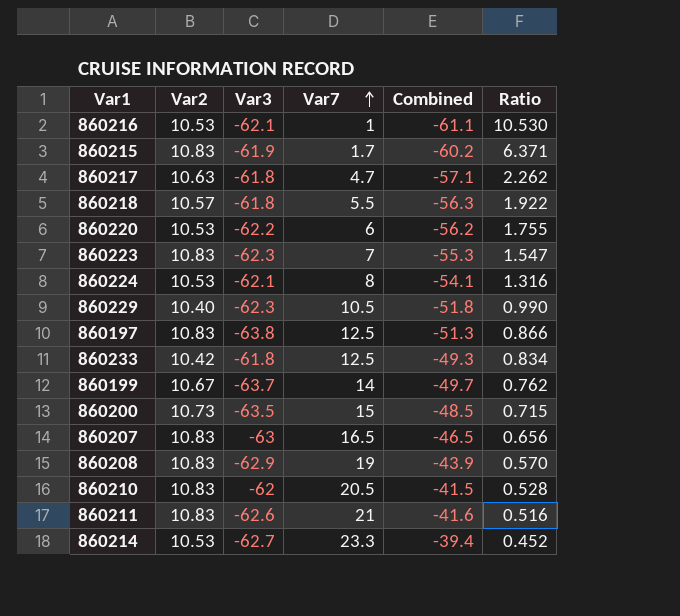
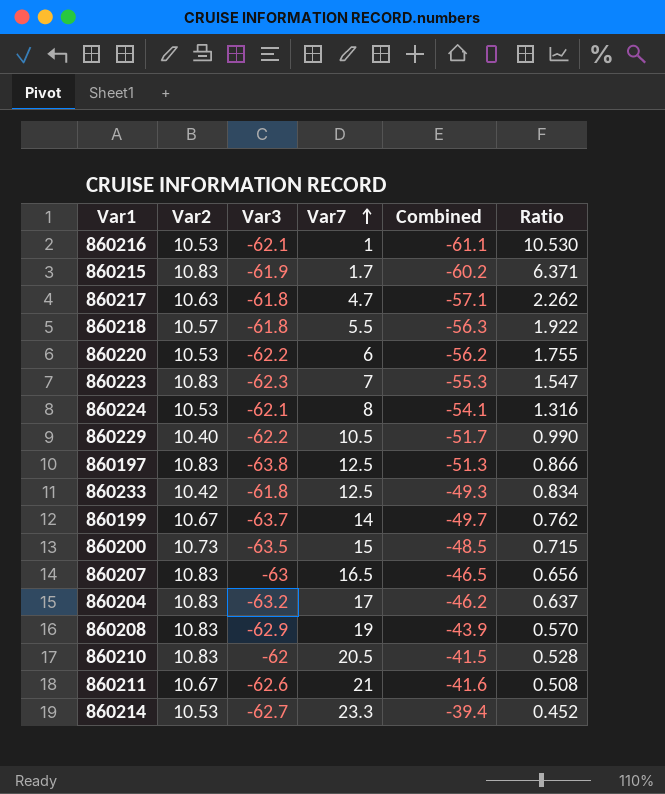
860229 | Var3: -62.3 -> -62.2
860229 | Combined: -51.8 -> -51.7
row 860204: none -> 10.83 | -63.2 | 17 | -46.2 | 0.637
860211 | Var2: 10.83 -> 10.67
860211 | Ratio: 0.516 -> 0.508

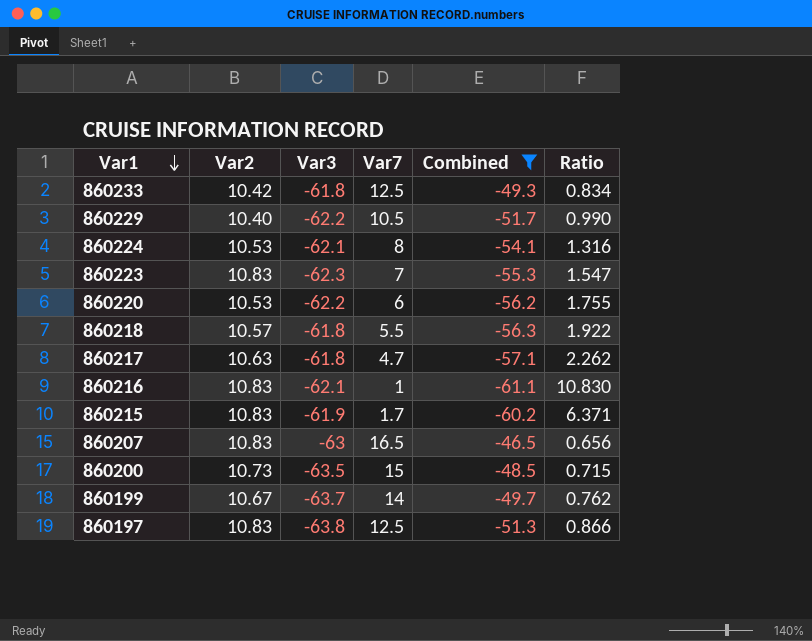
filter: none -> Combined <= -46.5
row order: Var7 ascending -> Var1 descending
860216 | Var2: 10.53 -> 10.83
860216 | Ratio: 10.530 -> 10.830

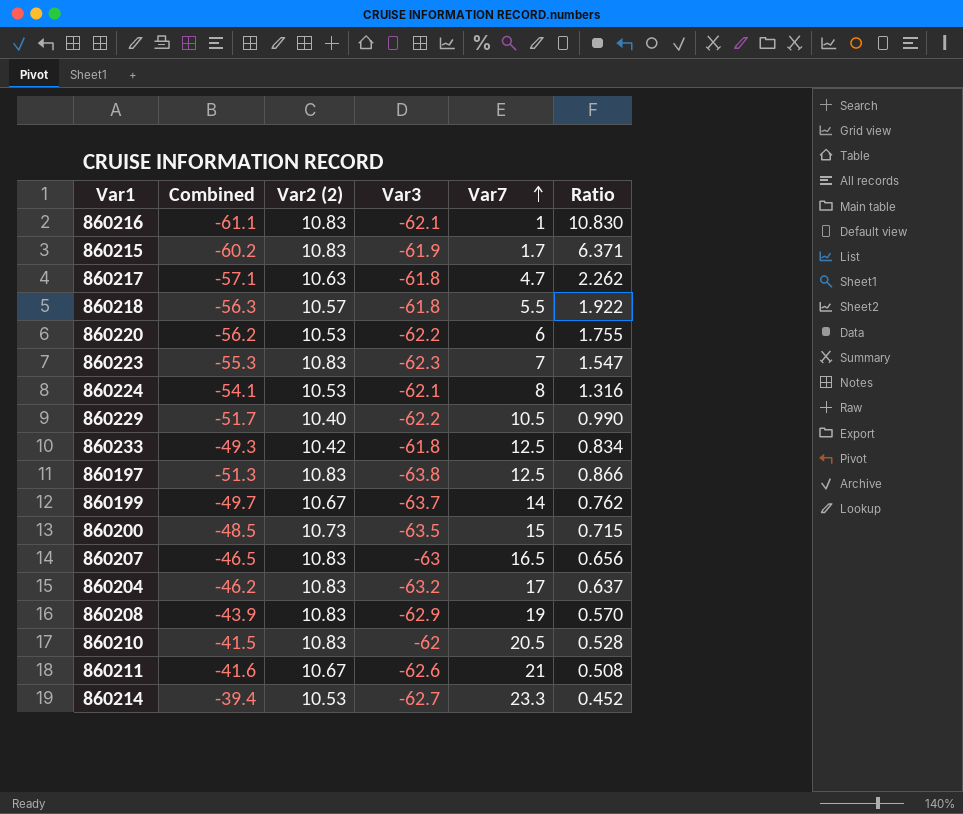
filter: Combined <= -46.5 -> none
row order: Var1 descending -> Var7 ascending
column Combined | position: 5 -> 2
column name: Var2 -> Var2 (2)

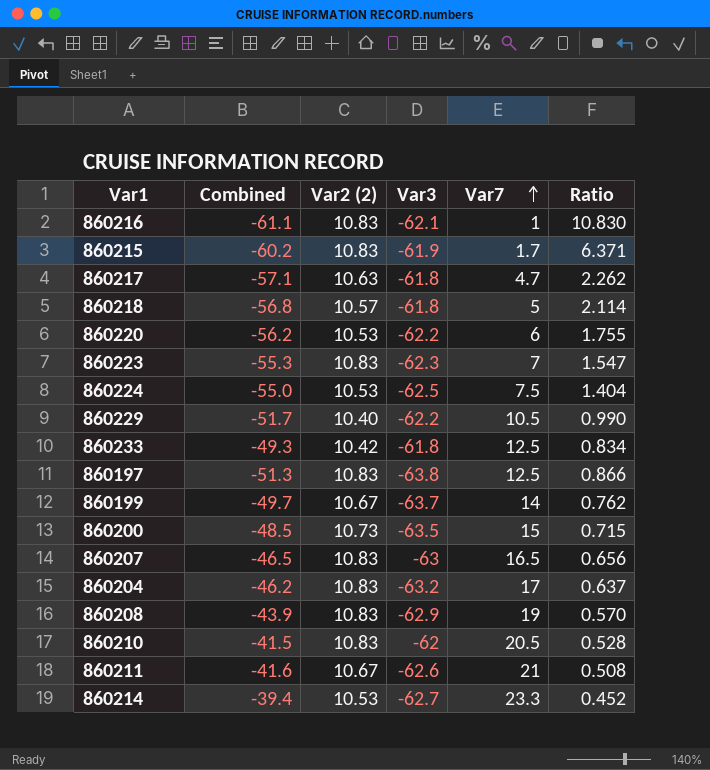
860218 | Combined: -56.3 -> -56.8
860218 | Var7: 5.5 -> 5
860218 | Ratio: 1.922 -> 2.114
860224 | Combined: -54.1 -> -55.0
860224 | Var3: -62.1 -> -62.5
860224 | Var7: 8 -> 7.5
860224 | Ratio: 1.316 -> 1.404

